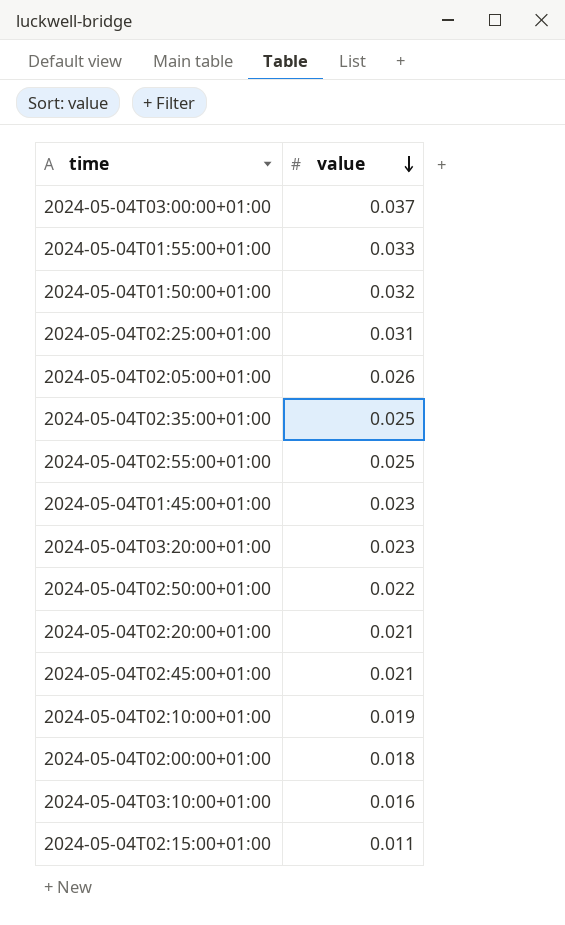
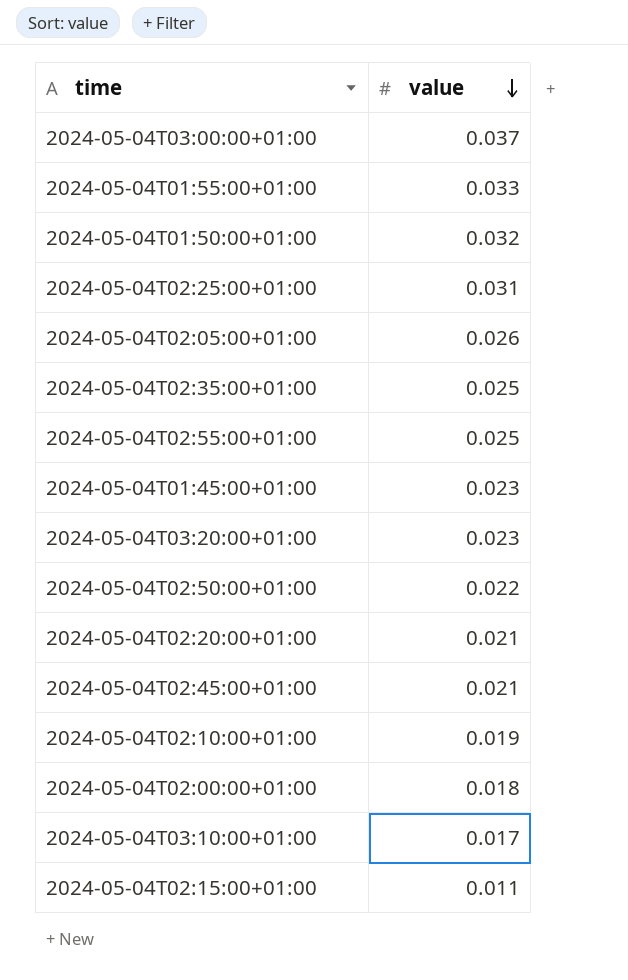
2024-05-04T03:10:00+01:00 | value: 0.016 -> 0.017

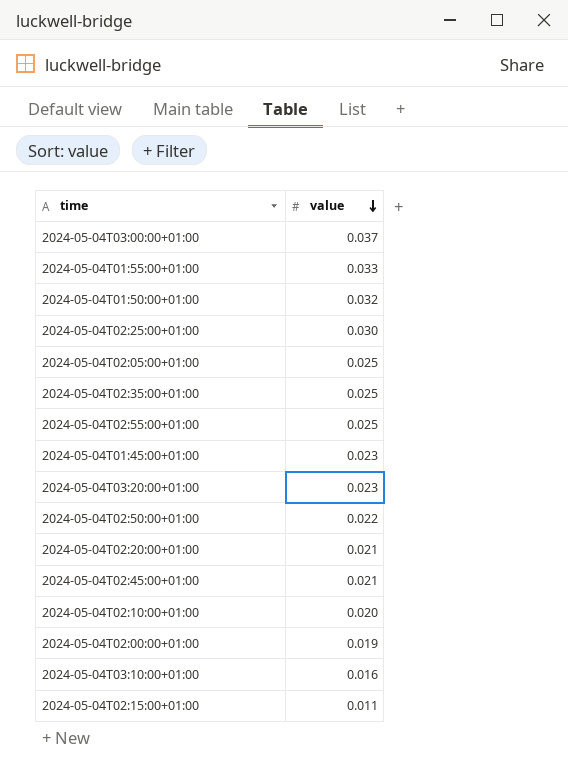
2024-05-04T02:25:00+01:00 | value: 0.031 -> 0.030
2024-05-04T02:05:00+01:00 | value: 0.026 -> 0.025
2024-05-04T02:10:00+01:00 | value: 0.019 -> 0.020
2024-05-04T02:00:00+01:00 | value: 0.018 -> 0.019
2024-05-04T03:10:00+01:00 | value: 0.017 -> 0.016

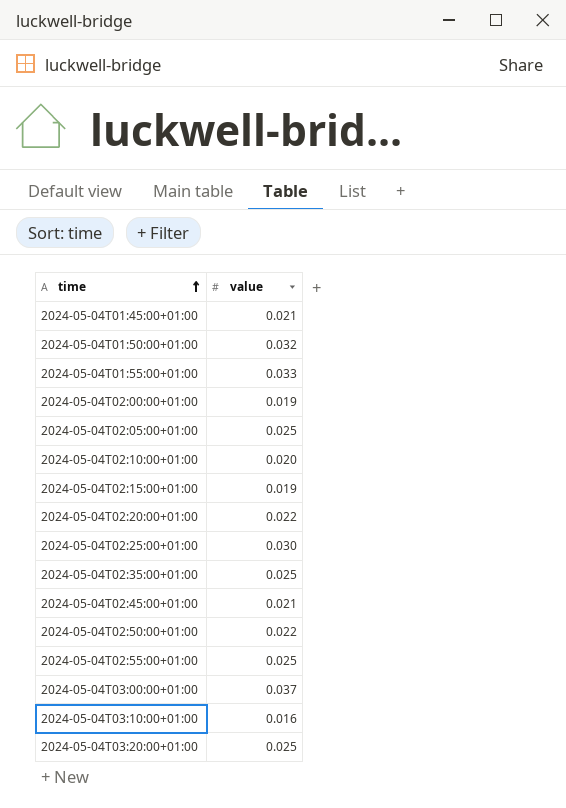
row order: value descending -> time ascending
2024-05-04T01:45:00+01:00 | value: 0.023 -> 0.021
2024-05-04T02:15:00+01:00 | value: 0.011 -> 0.019
2024-05-04T02:20:00+01:00 | value: 0.021 -> 0.022
2024-05-04T03:20:00+01:00 | value: 0.023 -> 0.025

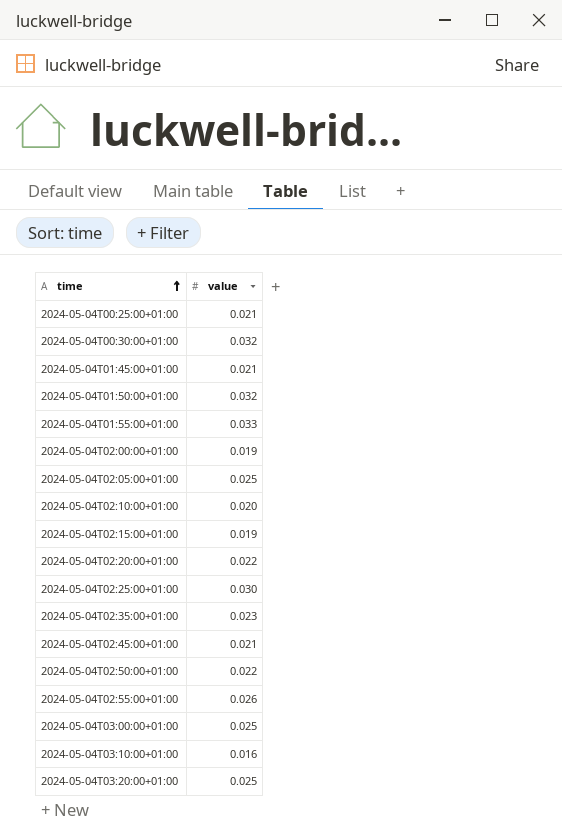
row 2024-05-04T00:25:00+01:00: none -> 0.021
row 2024-05-04T00:30:00+01:00: none -> 0.032
2024-05-04T02:35:00+01:00 | value: 0.025 -> 0.023
2024-05-04T02:55:00+01:00 | value: 0.025 -> 0.026
2024-05-04T03:00:00+01:00 | value: 0.037 -> 0.025

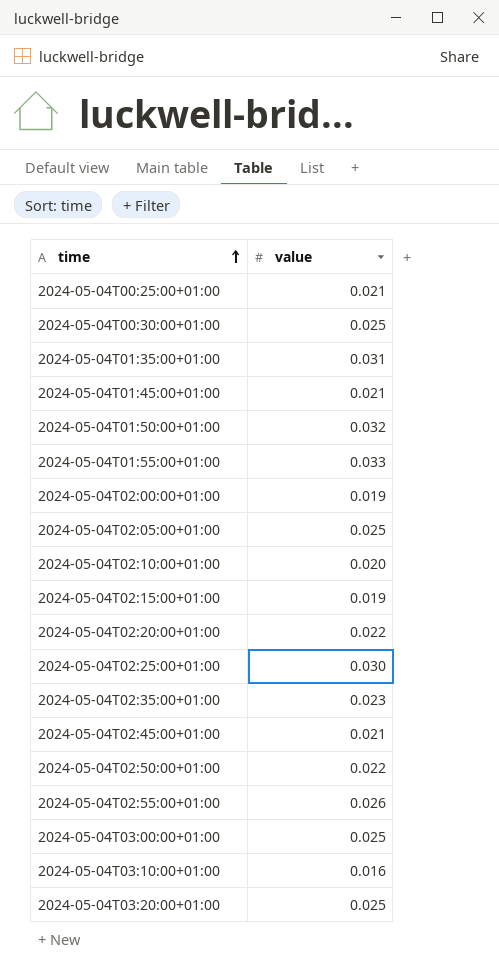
2024-05-04T00:30:00+01:00 | value: 0.032 -> 0.025
row 2024-05-04T01:35:00+01:00: none -> 0.031

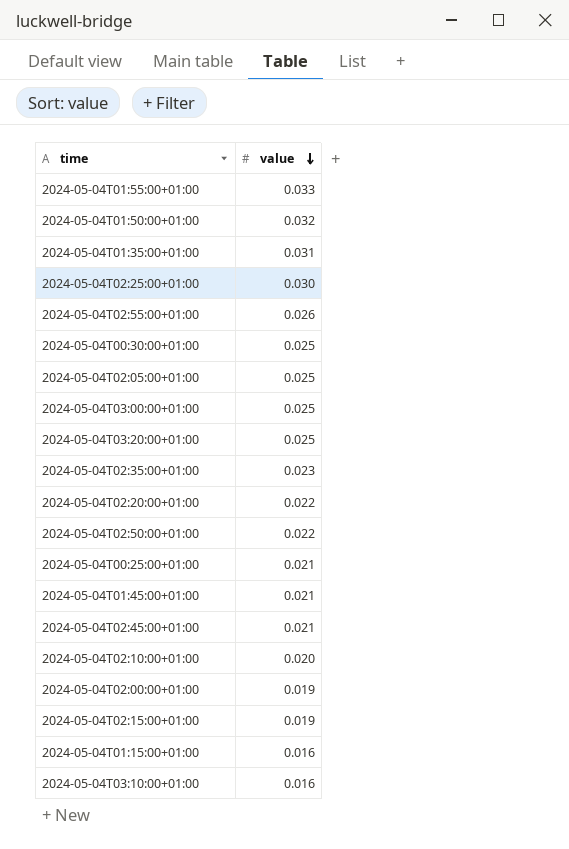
row order: time ascending -> value descending
row 2024-05-04T01:15:00+01:00: none -> 0.016

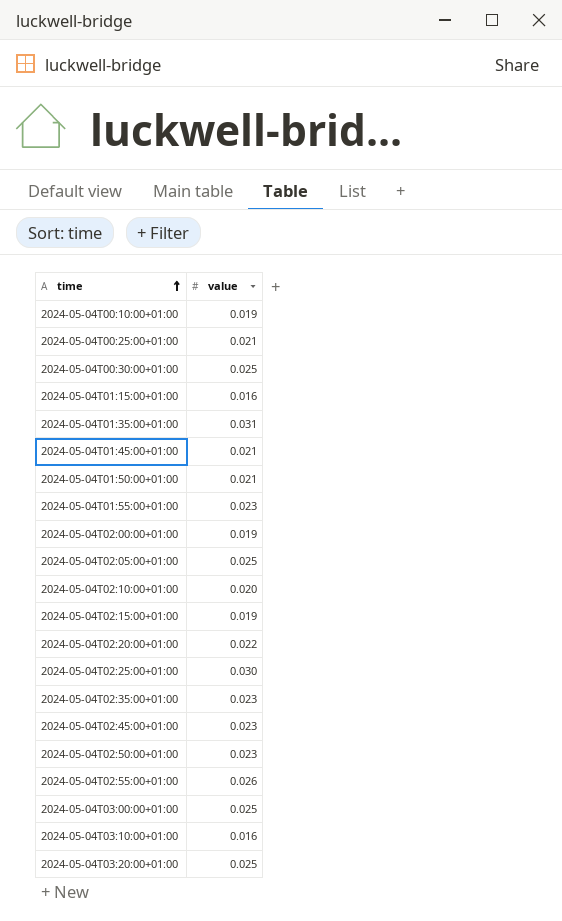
row order: value descending -> time ascending
row 2024-05-04T00:10:00+01:00: none -> 0.019
2024-05-04T01:50:00+01:00 | value: 0.032 -> 0.021
2024-05-04T01:55:00+01:00 | value: 0.033 -> 0.023
2024-05-04T02:45:00+01:00 | value: 0.021 -> 0.023
2024-05-04T02:50:00+01:00 | value: 0.022 -> 0.023

